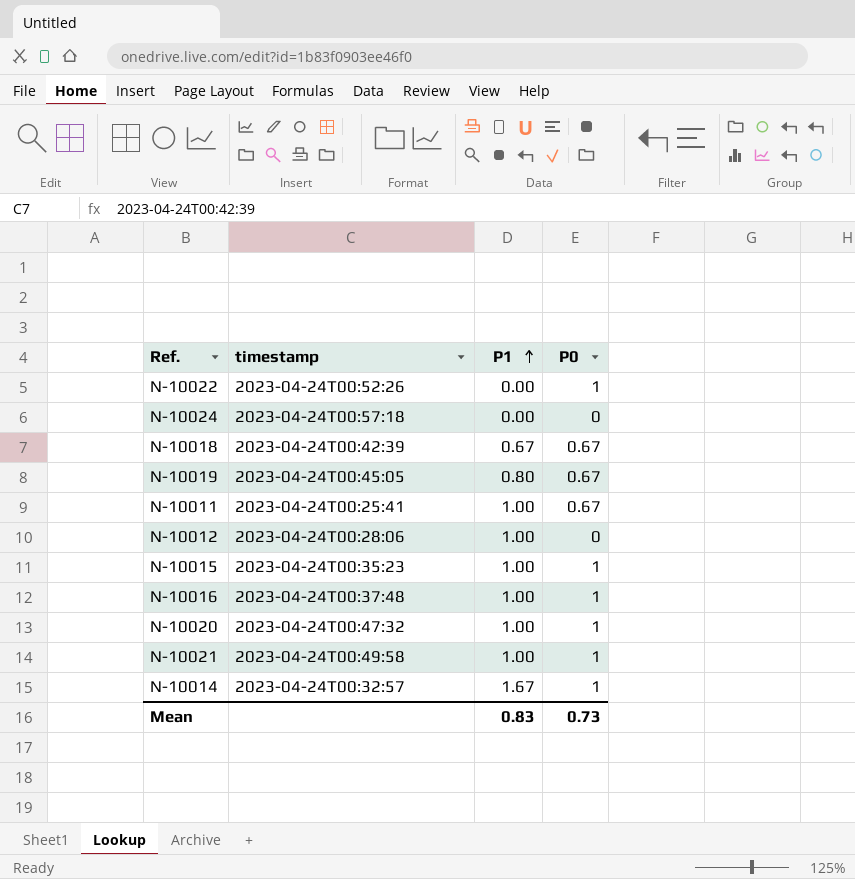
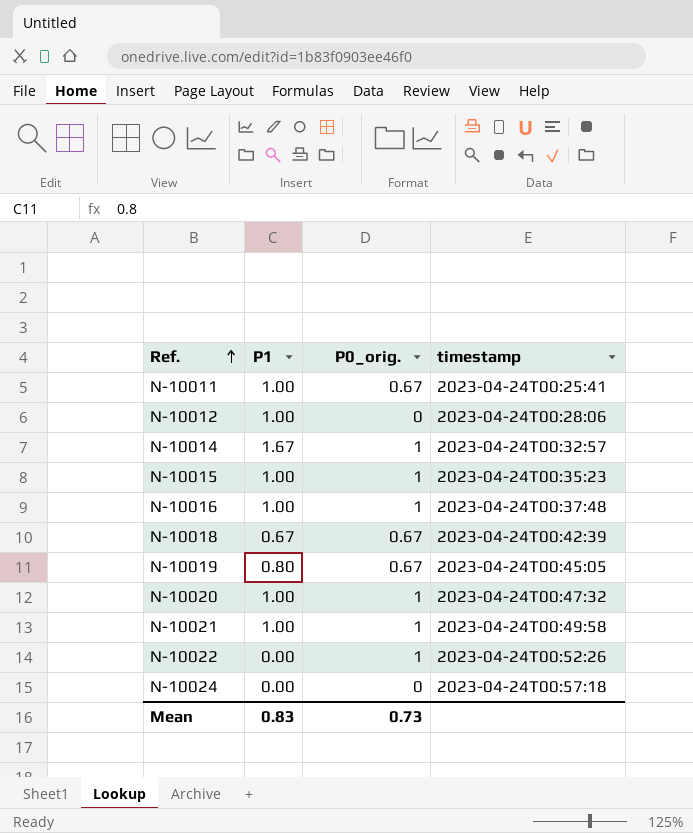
row order: P1 ascending -> Ref. ascending
column name: P0 -> P0_orig.
column timestamp | position: 2 -> 4

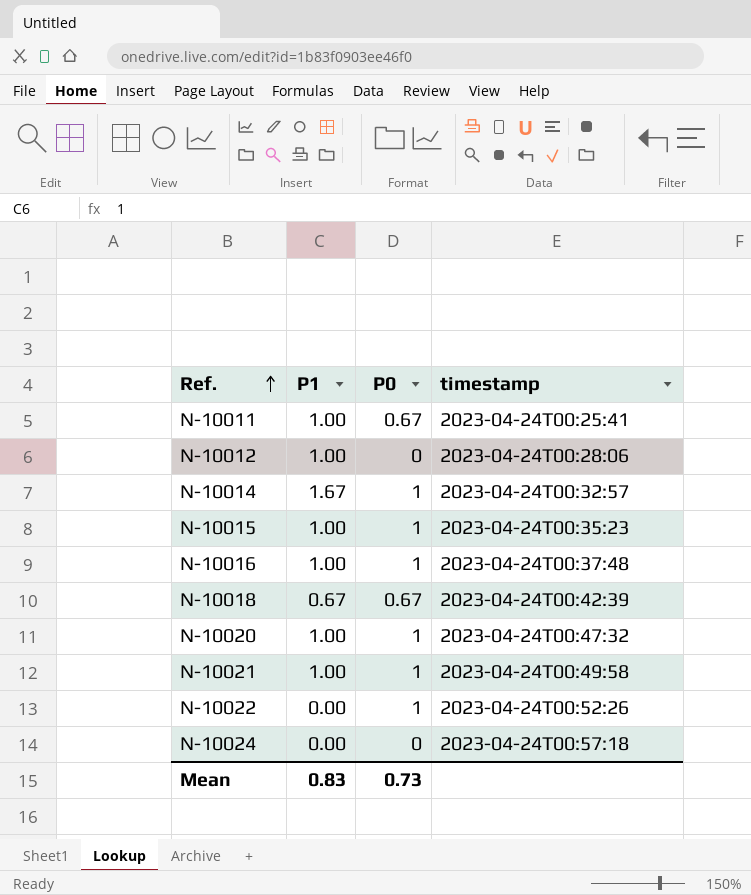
column name: P0_orig. -> P0
row N-10019: 0.80 | 0.67 | 2023-04-24T00:45:05 -> none

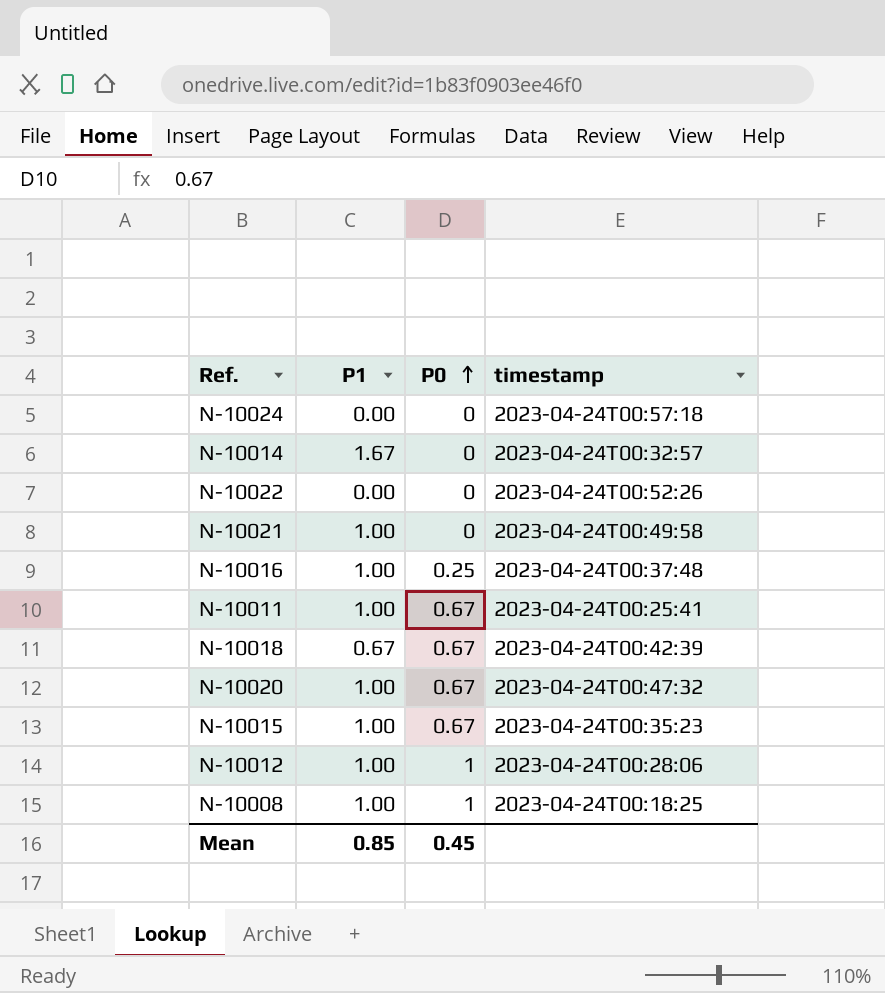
row order: Ref. ascending -> P0 ascending
N-10014 | P0: 1 -> 0
N-10022 | P0: 1 -> 0
N-10021 | P0: 1 -> 0
N-10016 | P0: 1 -> 0.25
N-10020 | P0: 1 -> 0.67
N-10015 | P0: 1 -> 0.67
N-10012 | P0: 0 -> 1
row N-10008: none -> 1.00 | 1 | 2023-04-24T00:18:25
Mean | P1: 0.83 -> 0.85
Mean | P0: 0.73 -> 0.45

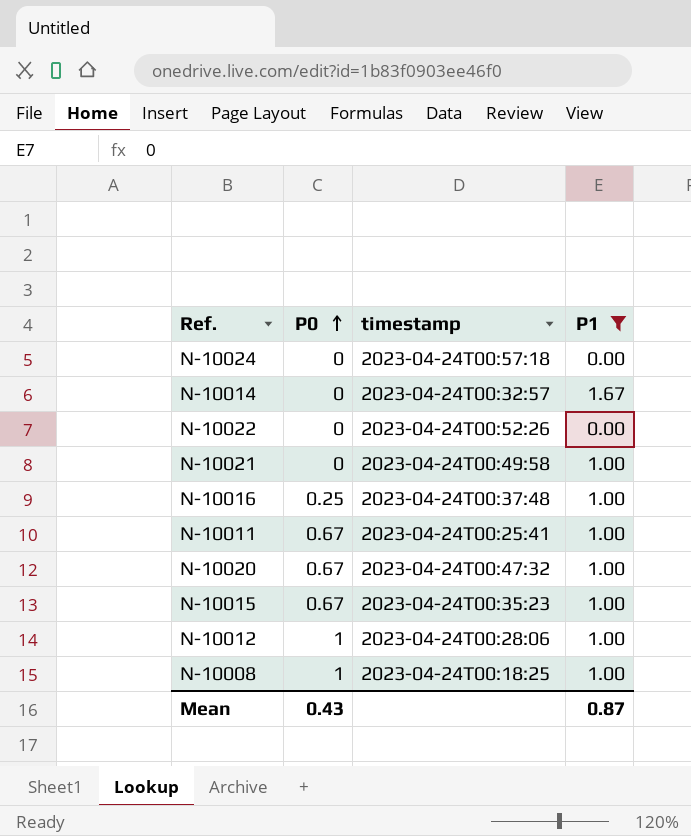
filter: none -> P1 != 0.67
column P1 | position: 2 -> 4
Mean | P0: 0.45 -> 0.43
Mean | P1: 0.85 -> 0.87

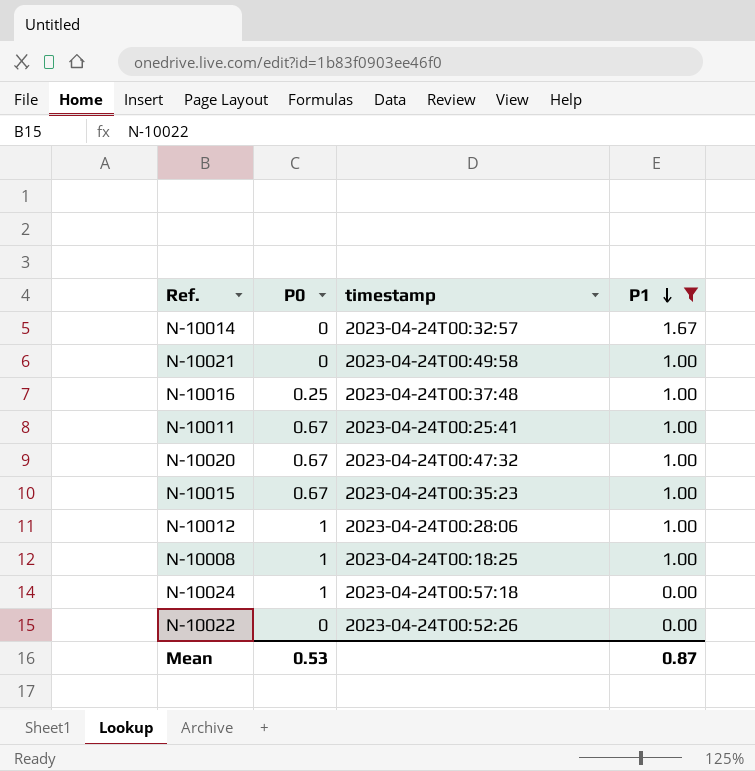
row order: P0 ascending -> P1 descending
N-10024 | P0: 0 -> 1
Mean | P0: 0.43 -> 0.53

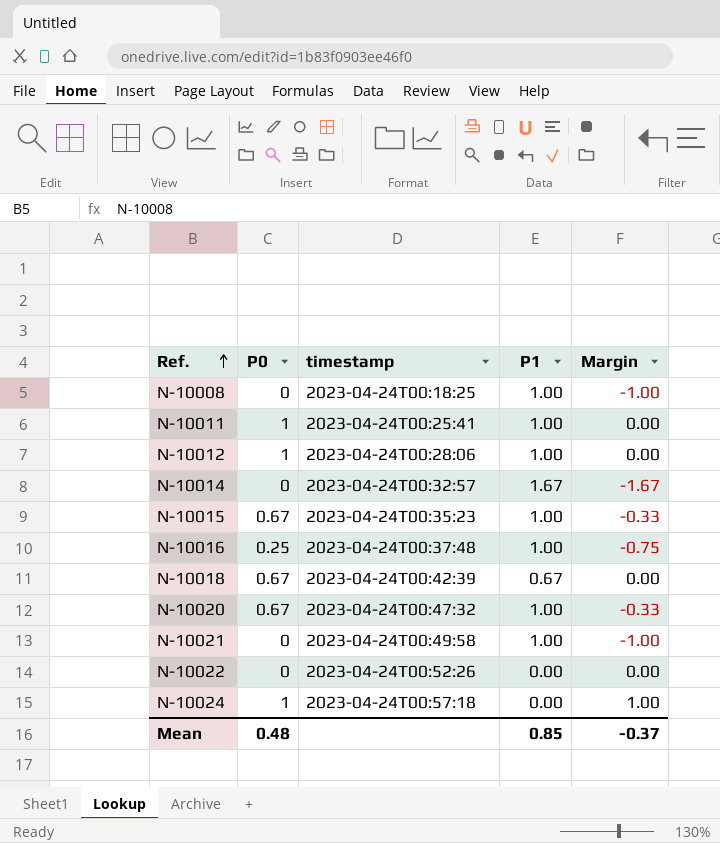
filter: P1 != 0.67 -> none
row order: P1 descending -> Ref. ascending
column Margin | formula: none -> [P0] - [P1]
N-10008 | P0: 1 -> 0
N-10011 | P0: 0.67 -> 1
Mean | P0: 0.53 -> 0.48
Mean | P1: 0.87 -> 0.85

